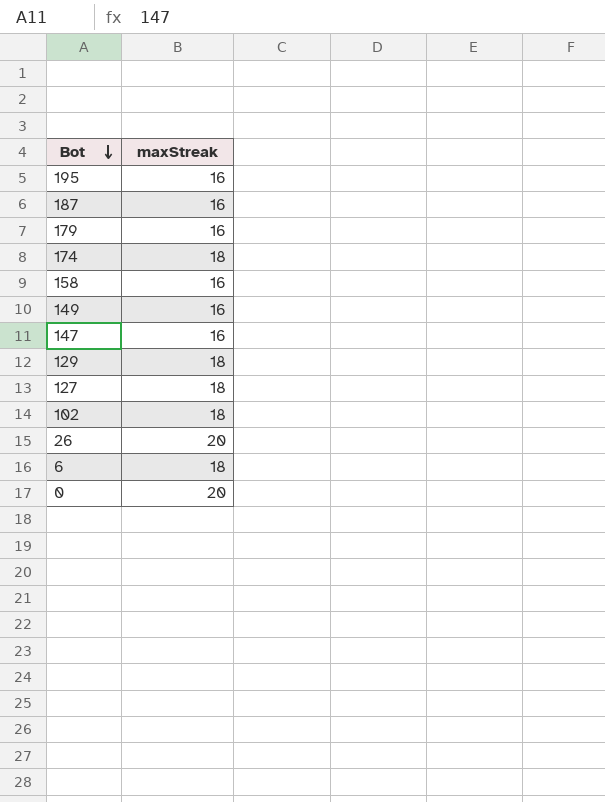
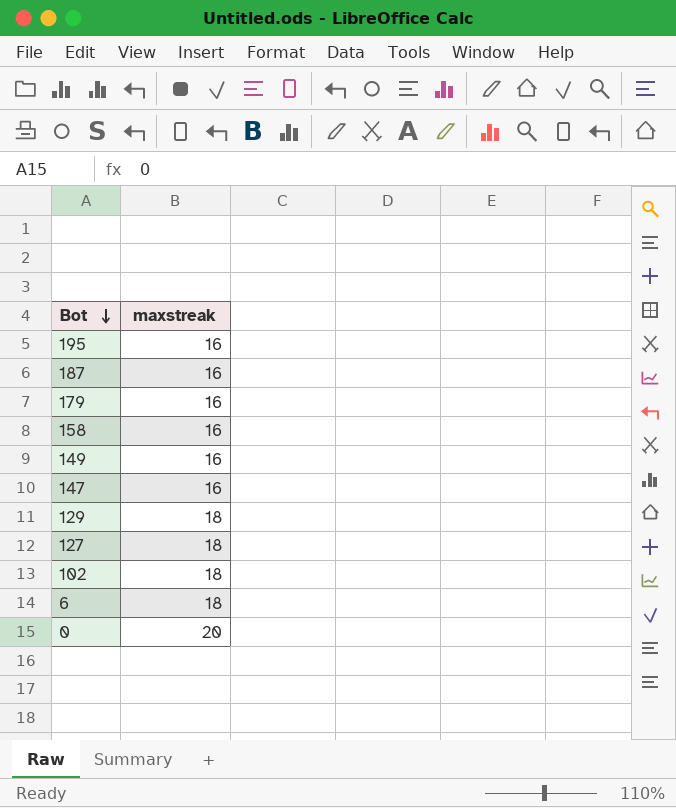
column name: maxStreak -> maxstreak
row 174: 18 -> none
row 26: 20 -> none

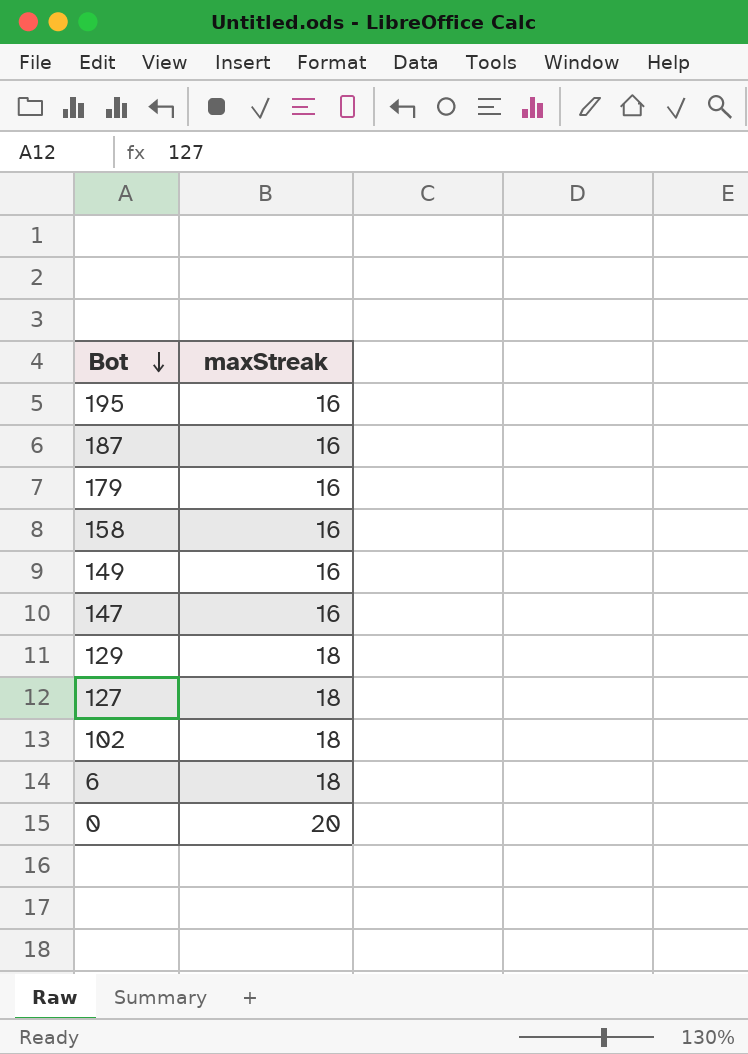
column name: maxstreak -> maxStreak

